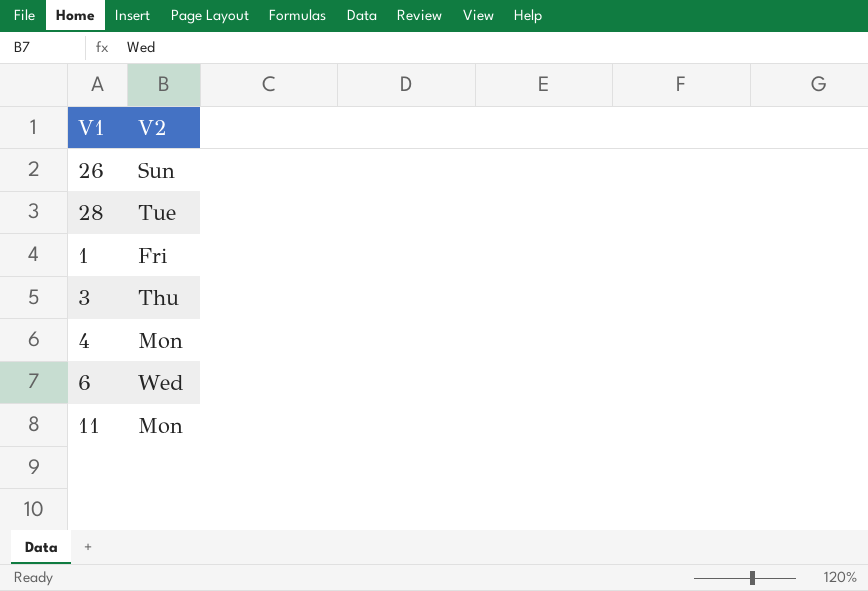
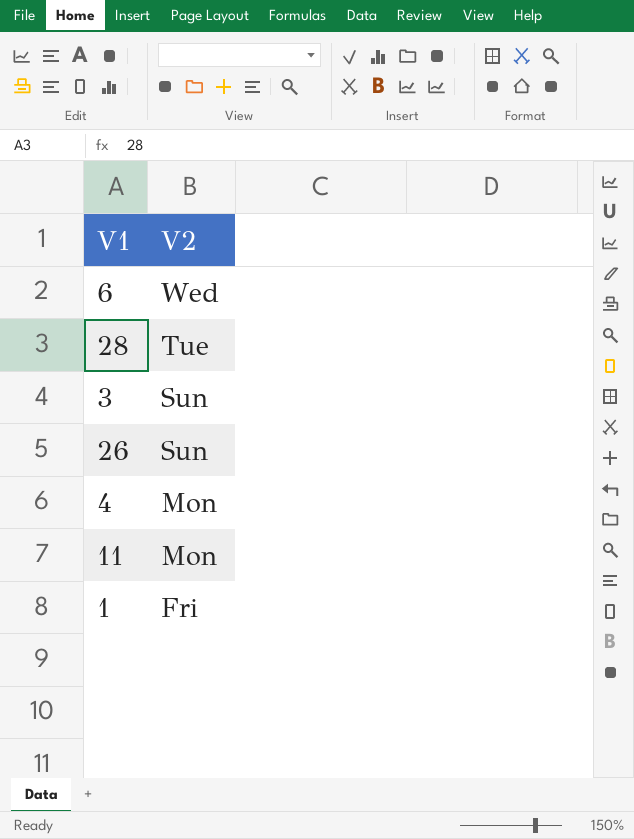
row order: none -> V2 descending
3 | V2: Thu -> Sun

